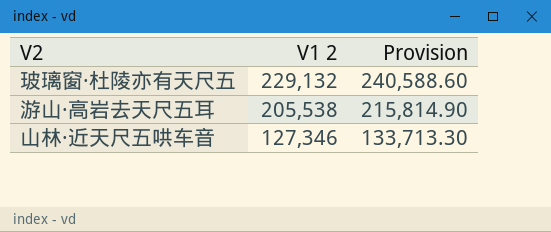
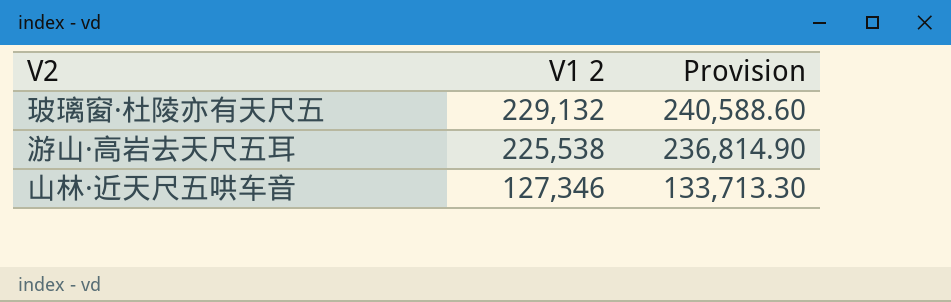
游山·高岩去天尺五耳 | V1 2: 205,538 -> 225,538
游山·高岩去天尺五耳 | Provision: 215,814.90 -> 236,814.90

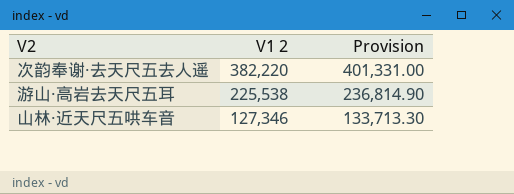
row 玻璃窗·杜陵亦有天尺五: 229,132 | 240,588.60 -> none
row 次韵奉谢·去天尺五去人遥: none -> 382,220 | 401,331.00

